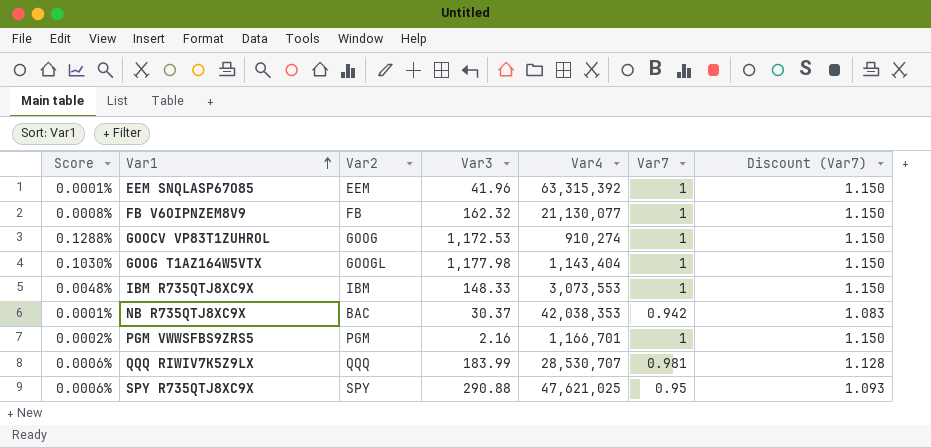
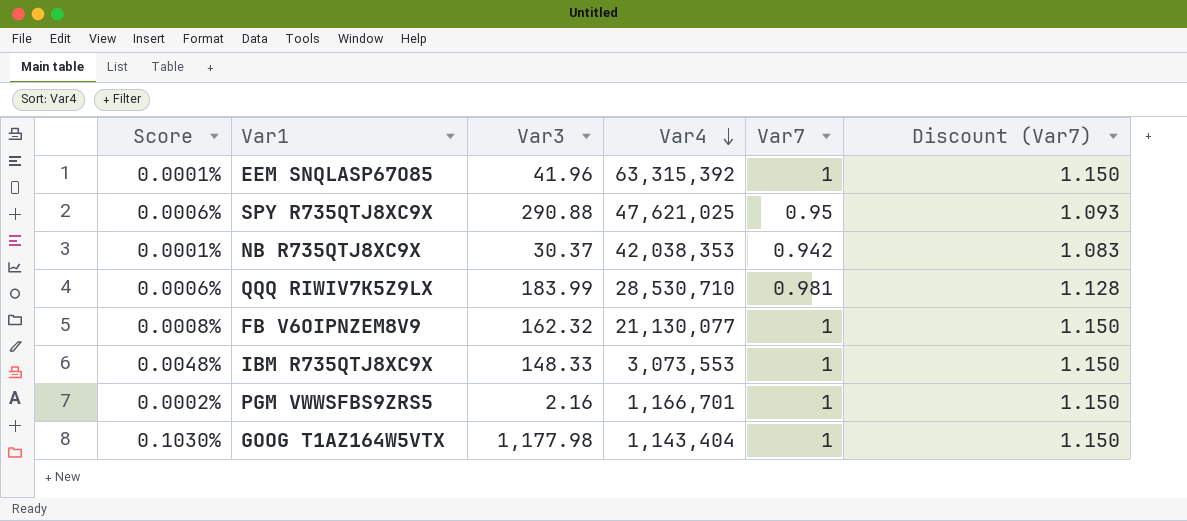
row order: Var1 ascending -> Var4 descending
column Var2 | position: 3 -> none
row GOOCV VP83T1ZUHROL: 0.1288% | GOOG | 1,172.53 | 910,274 | 1 | 1.150 -> none
QQQ RIWIV7K5Z9LX | Var4: 28,530,707 -> 28,530,710

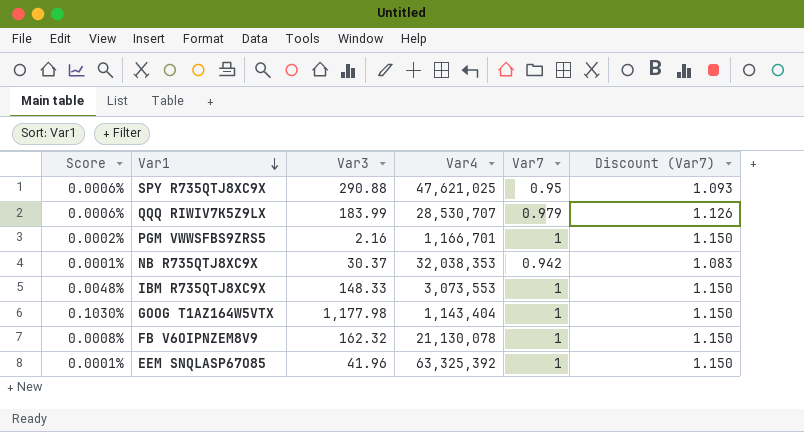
row order: Var4 descending -> Var1 descending
QQQ RIWIV7K5Z9LX | Var4: 28,530,710 -> 28,530,707
QQQ RIWIV7K5Z9LX | Var7: 0.981 -> 0.979
QQQ RIWIV7K5Z9LX | Discount (Var7): 1.128 -> 1.126
NB R735QTJ8XC9X | Var4: 42,038,353 -> 32,038,353
FB V6OIPNZEM8V9 | Var4: 21,130,077 -> 21,130,078
EEM SNQLASP67O85 | Var4: 63,315,392 -> 63,325,392

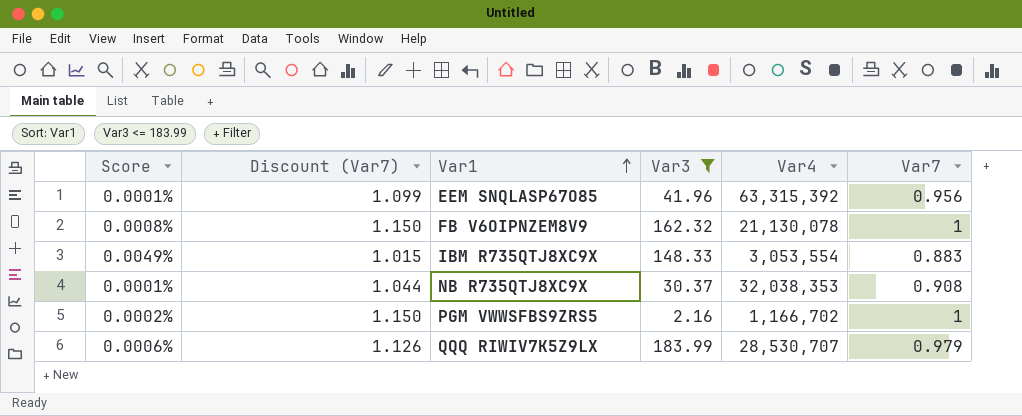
filter: none -> Var3 <= 183.99
row order: Var1 descending -> Var1 ascending
column Discount (Var7) | position: 6 -> 2
EEM SNQLASP67O85 | Discount (Var7): 1.150 -> 1.099
EEM SNQLASP67O85 | Var4: 63,325,392 -> 63,315,392
EEM SNQLASP67O85 | Var7: 1 -> 0.956
IBM R735QTJ8XC9X | Score: 0.0048% -> 0.0049%
IBM R735QTJ8XC9X | Discount (Var7): 1.150 -> 1.015
IBM R735QTJ8XC9X | Var4: 3,073,553 -> 3,053,554
IBM R735QTJ8XC9X | Var7: 1 -> 0.883
NB R735QTJ8XC9X | Discount (Var7): 1.083 -> 1.044
NB R735QTJ8XC9X | Var7: 0.942 -> 0.908
PGM VWWSFBS9ZRS5 | Var4: 1,166,701 -> 1,166,702

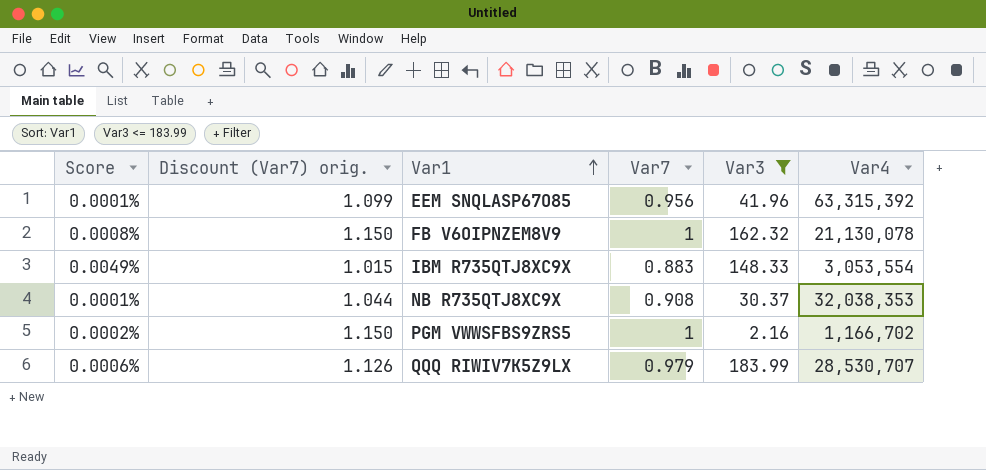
column name: Discount (Var7) -> Discount (Var7) orig.
column Var7 | position: 6 -> 4

